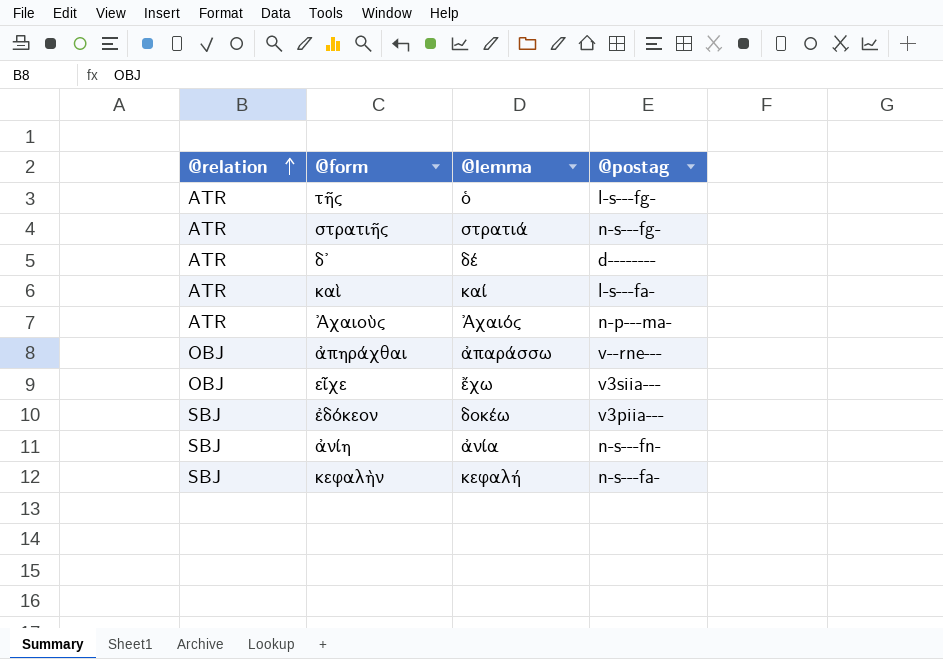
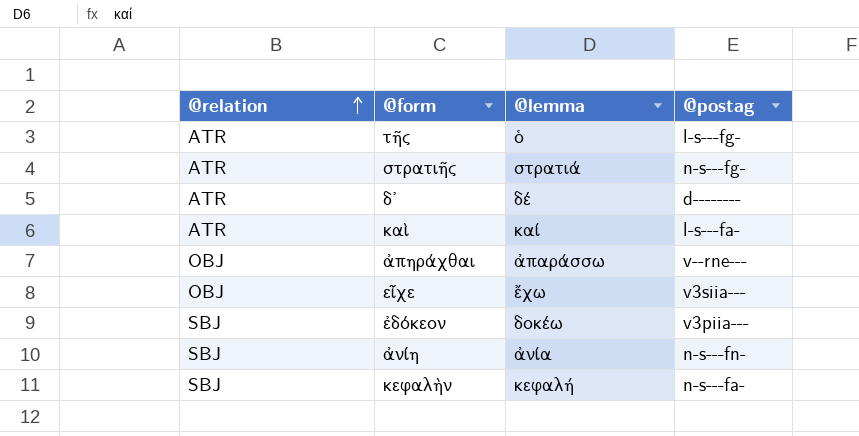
row Ἀχαιοὺς: ATR | Ἀχαιός | n-p---ma- -> none

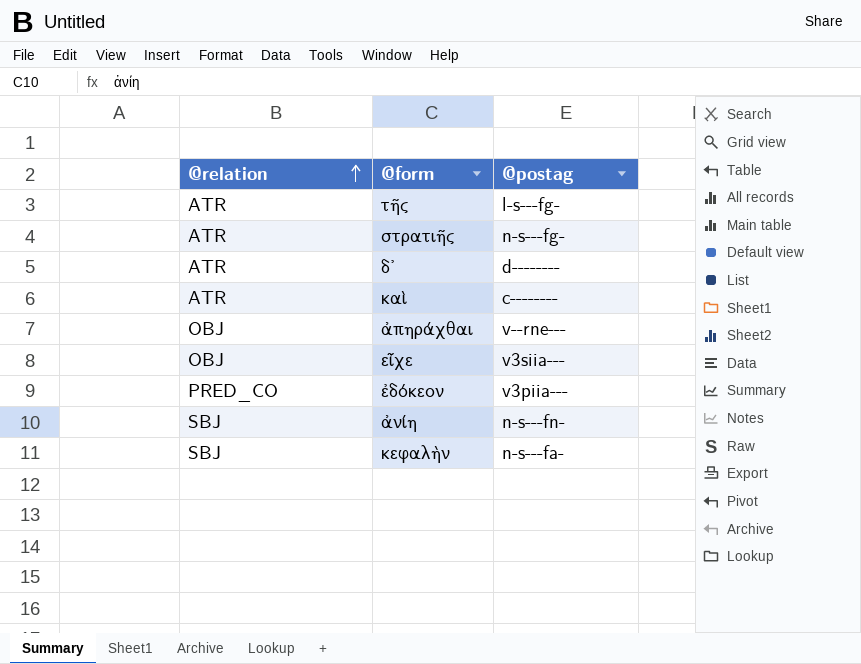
column @lemma | position: 3 -> none
καὶ | @postag: l-s---fa- -> c--------
ἐδόκεον | @relation: SBJ -> PRED_CO

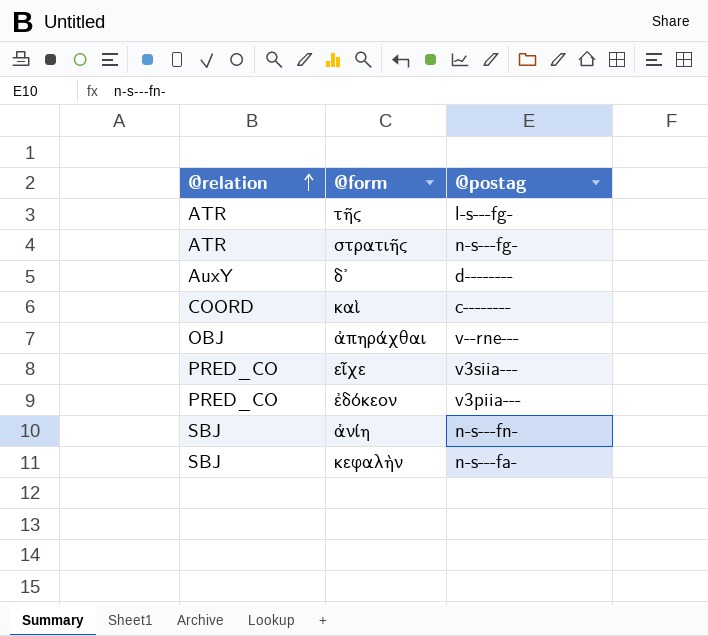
δ᾽ | @relation: ATR -> AuxY
καὶ | @relation: ATR -> COORD
εἶχε | @relation: OBJ -> PRED_CO

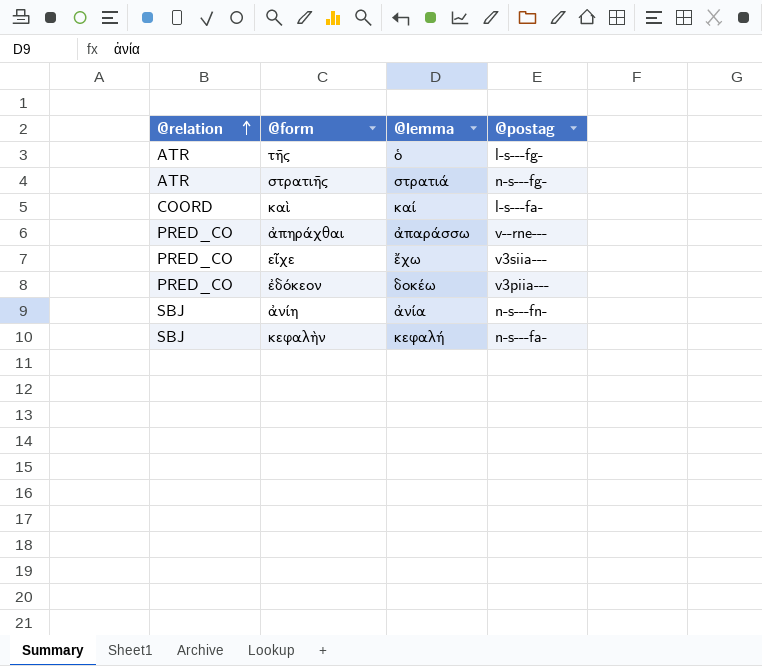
column @lemma | position: none -> 3
row δ᾽: AuxY | d-------- -> none
καὶ | @postag: c-------- -> l-s---fa-
ἀπηράχθαι | @relation: OBJ -> PRED_CO

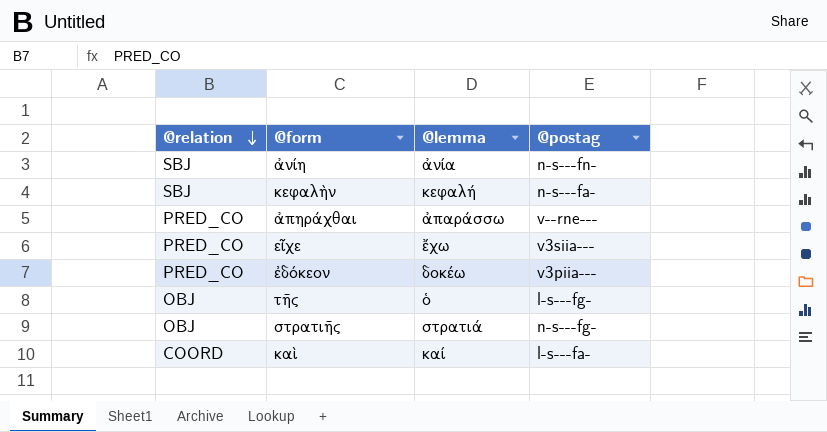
row order: @relation ascending -> @relation descending
τῆς | @relation: ATR -> OBJ
στρατιῆς | @relation: ATR -> OBJ

